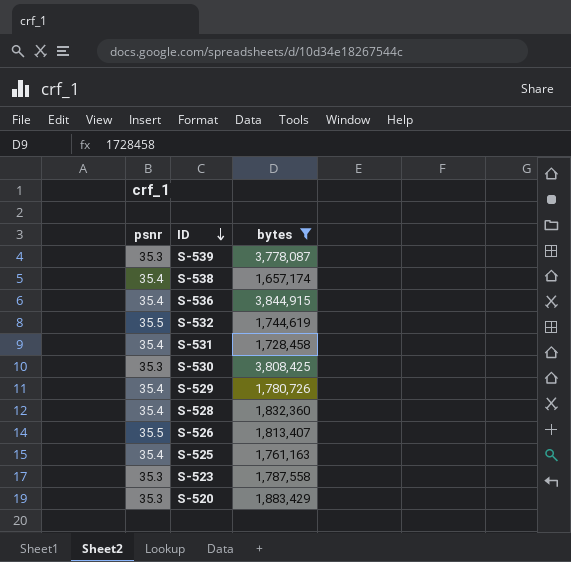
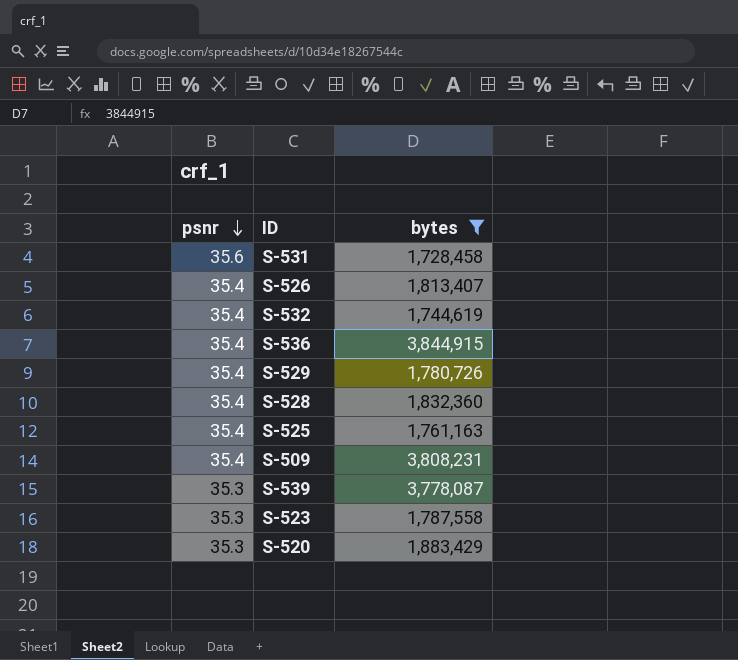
row order: ID descending -> psnr descending
row S-538: 35.4 | 1,657,174 -> none
row S-530: 35.3 | 3,808,425 -> none
S-531 | psnr: 35.4 -> 35.6
S-526 | psnr: 35.5 -> 35.4
S-532 | psnr: 35.5 -> 35.4
row S-509: none -> 35.4 | 3,808,231

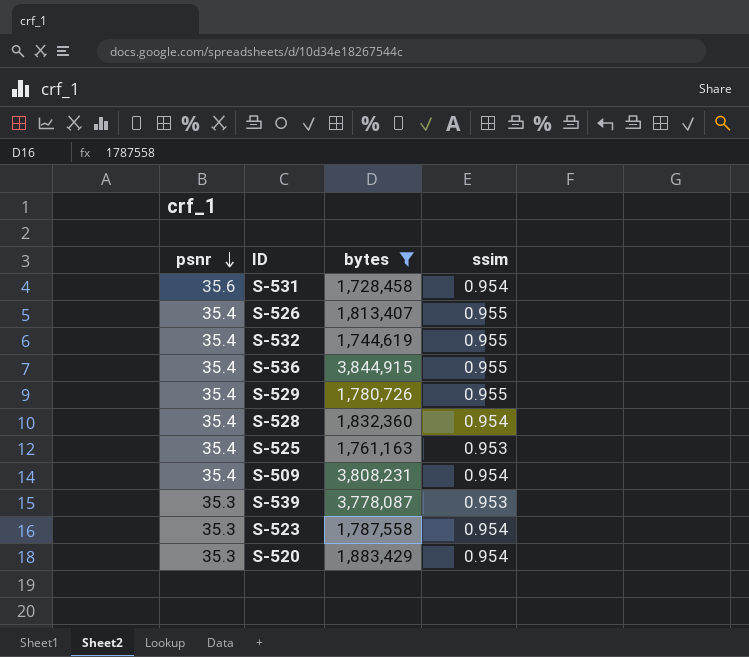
column ssim | position: none -> 4

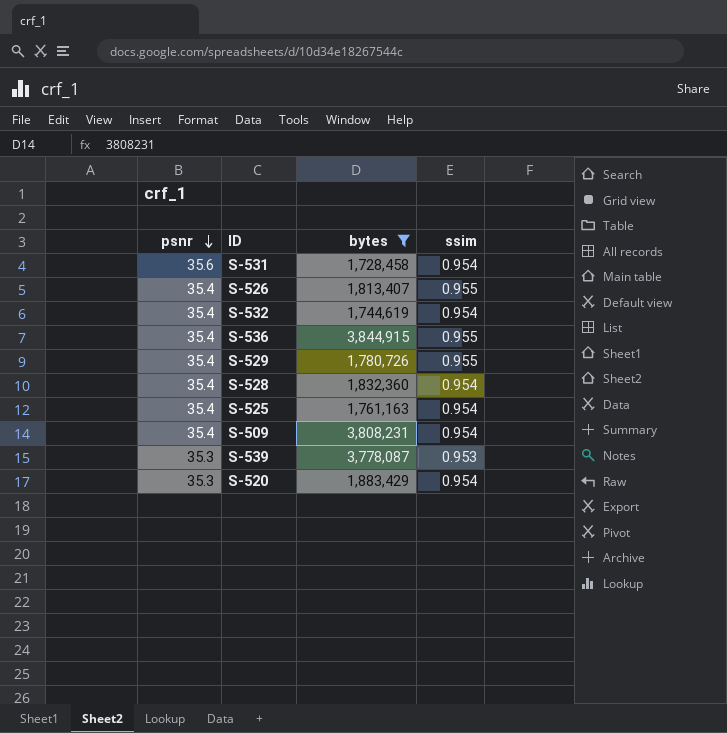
row S-523: 35.3 | 1,787,558 | 0.954 -> none
S-532 | ssim: 0.955 -> 0.954
S-525 | ssim: 0.953 -> 0.954

